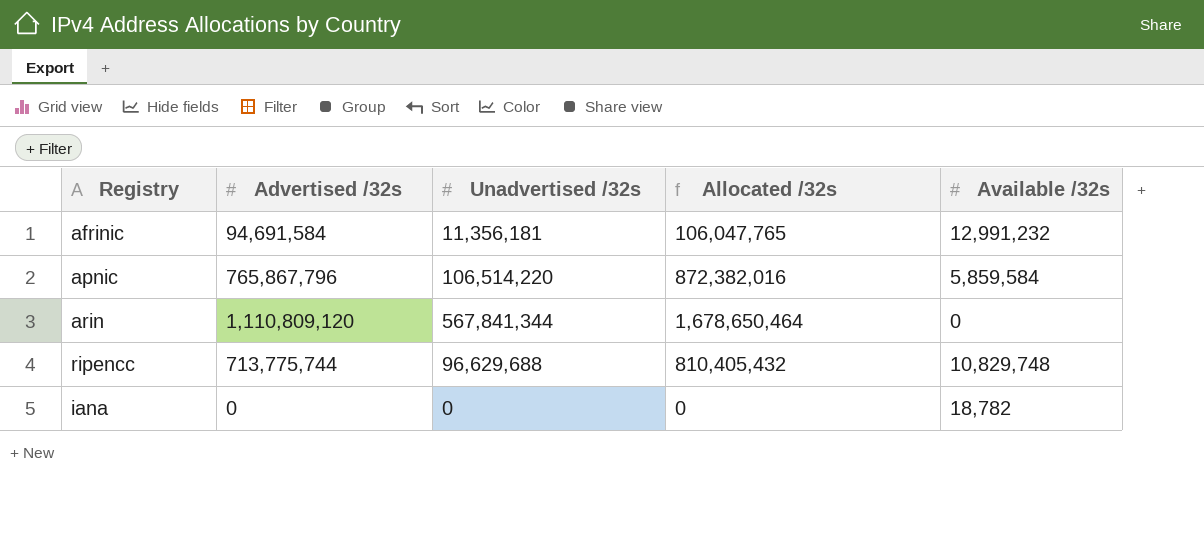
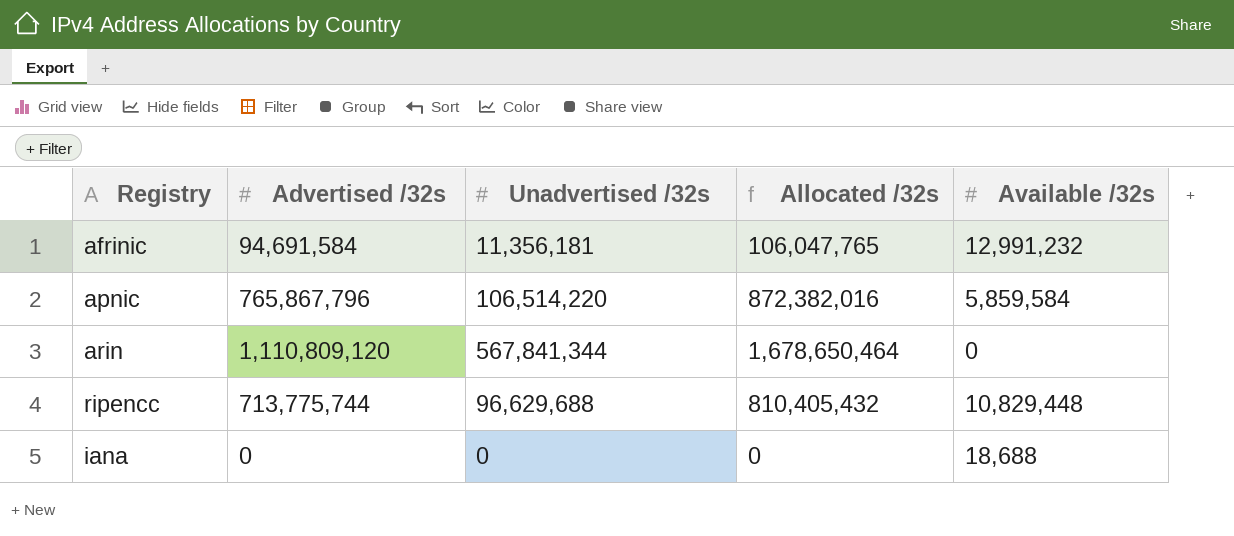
ripencc | Available /32s: 10,829,748 -> 10,829,448
iana | Available /32s: 18,782 -> 18,688

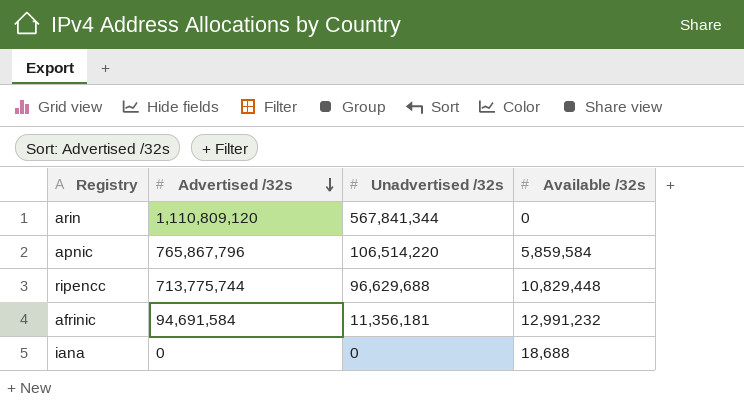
row order: none -> Advertised /32s descending
column Allocated /32s | formula: [Advertised /32s] + [Unadvertised /32s] -> none

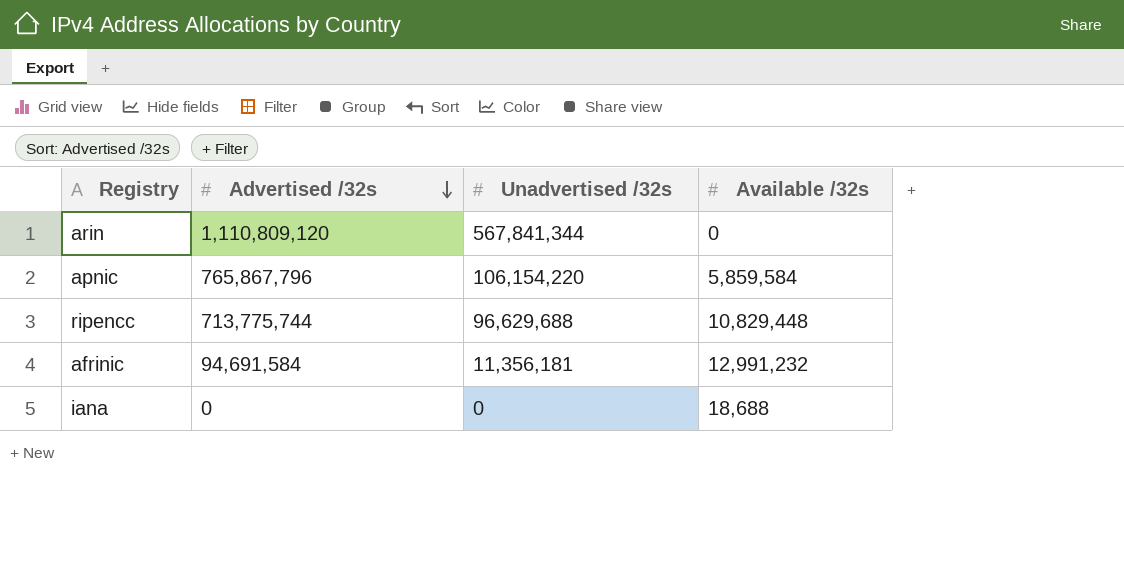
apnic | Unadvertised /32s: 106,514,220 -> 106,154,220

